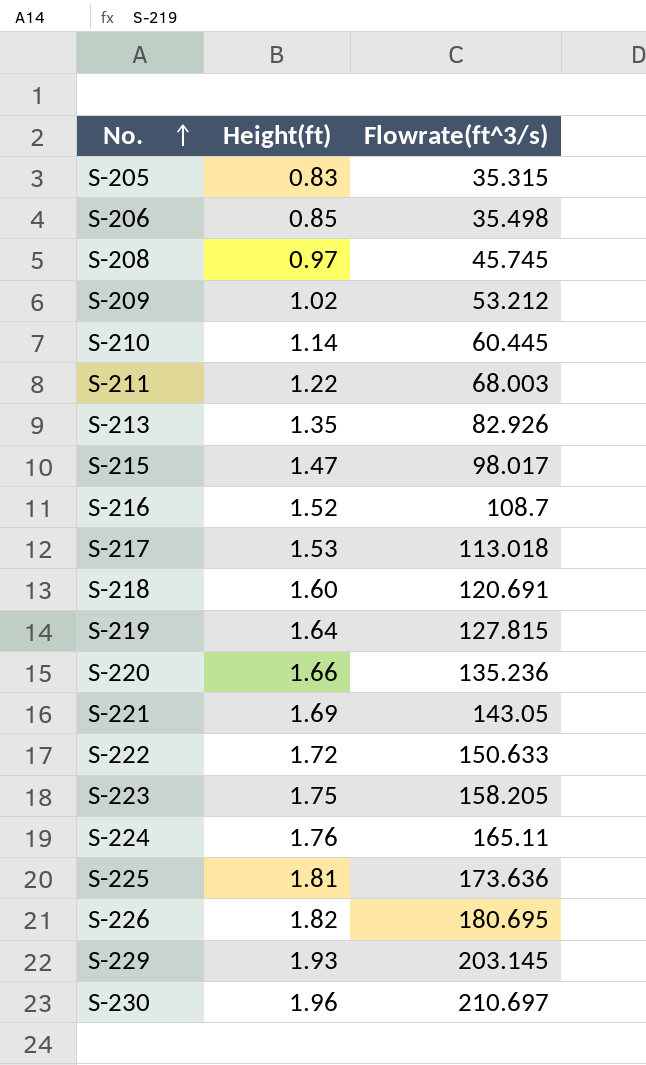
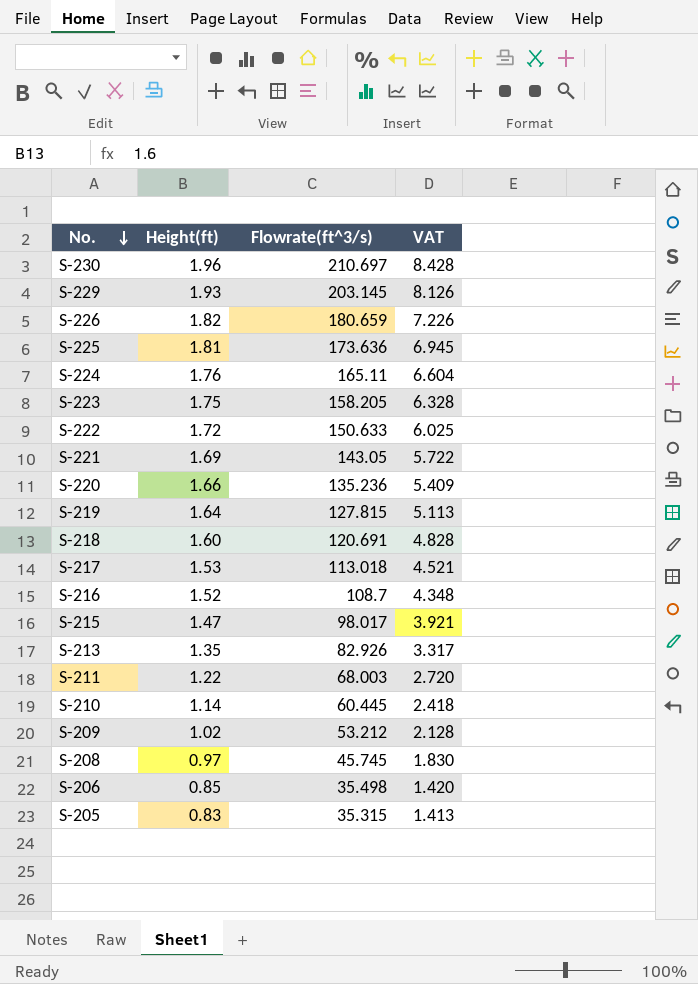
row order: No. ascending -> No. descending
column VAT | formula: none -> [Flowrate(ft^3/s)] * 0.04
S-226 | Flowrate(ft^3/s): 180.695 -> 180.659

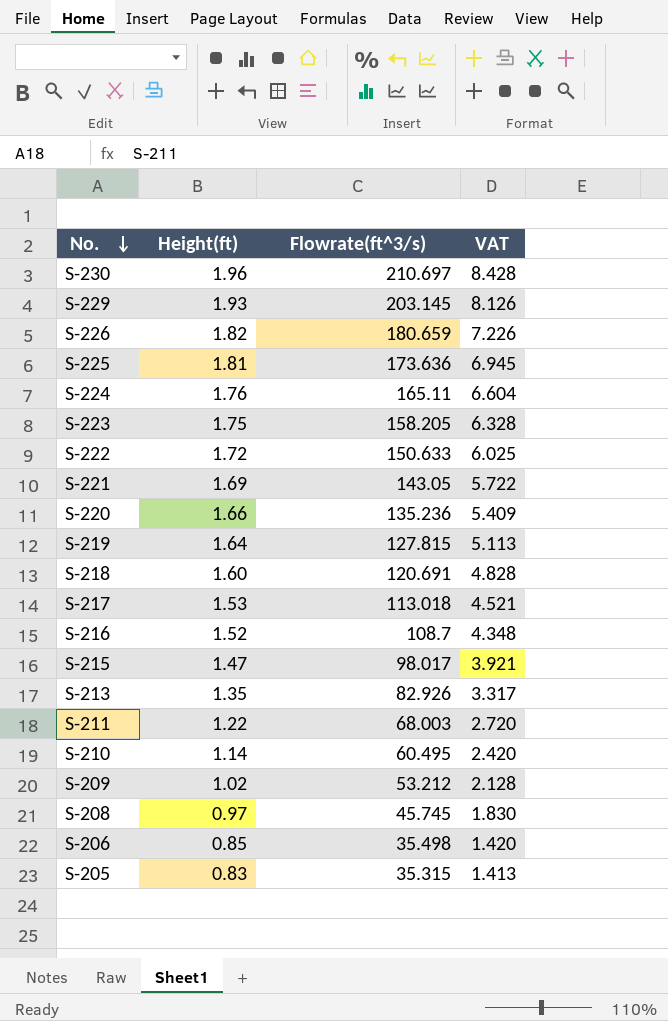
S-210 | Flowrate(ft^3/s): 60.445 -> 60.495
S-210 | VAT: 2.418 -> 2.420

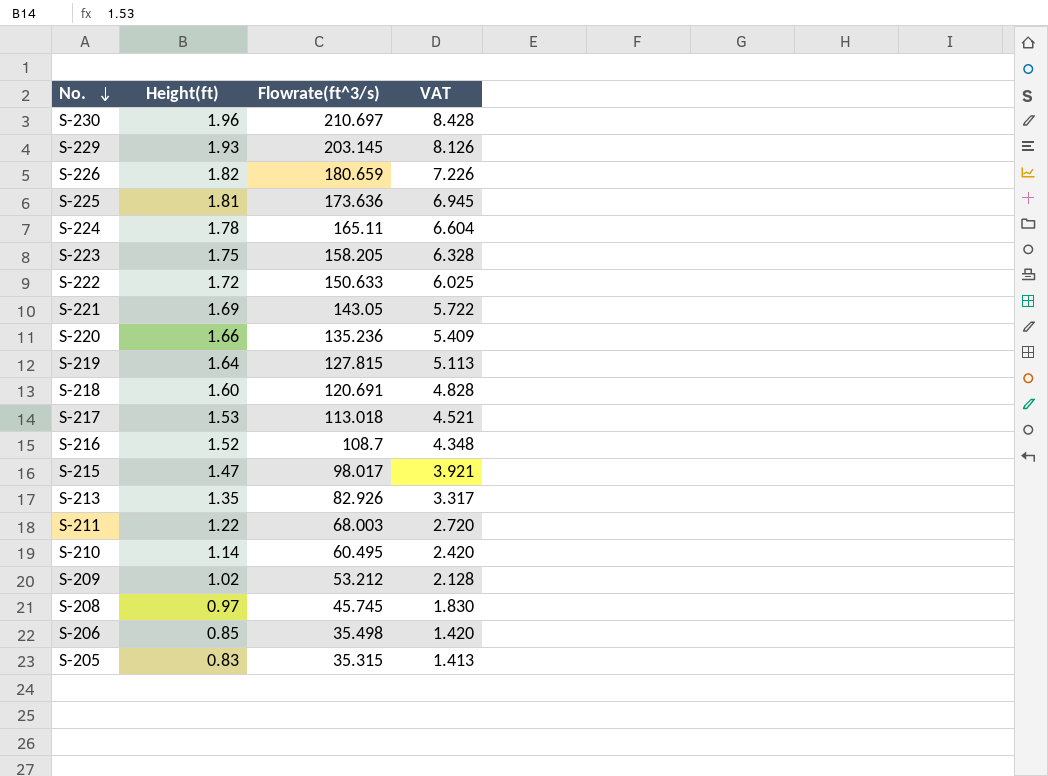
S-224 | Height(ft): 1.76 -> 1.78

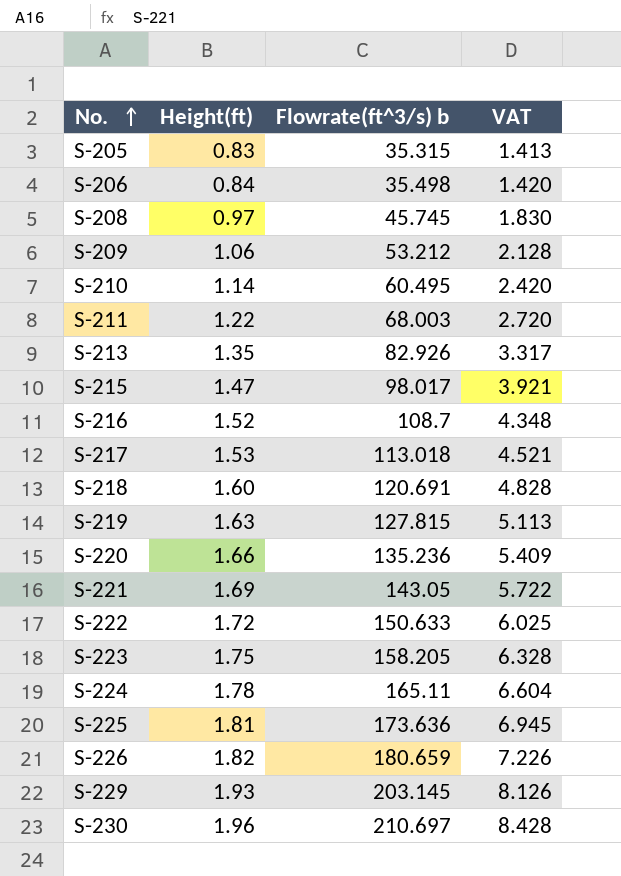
row order: No. descending -> No. ascending
column name: Flowrate(ft^3/s) -> Flowrate(ft^3/s) b
S-206 | Height(ft): 0.85 -> 0.84
S-209 | Height(ft): 1.02 -> 1.06
S-219 | Height(ft): 1.64 -> 1.63

